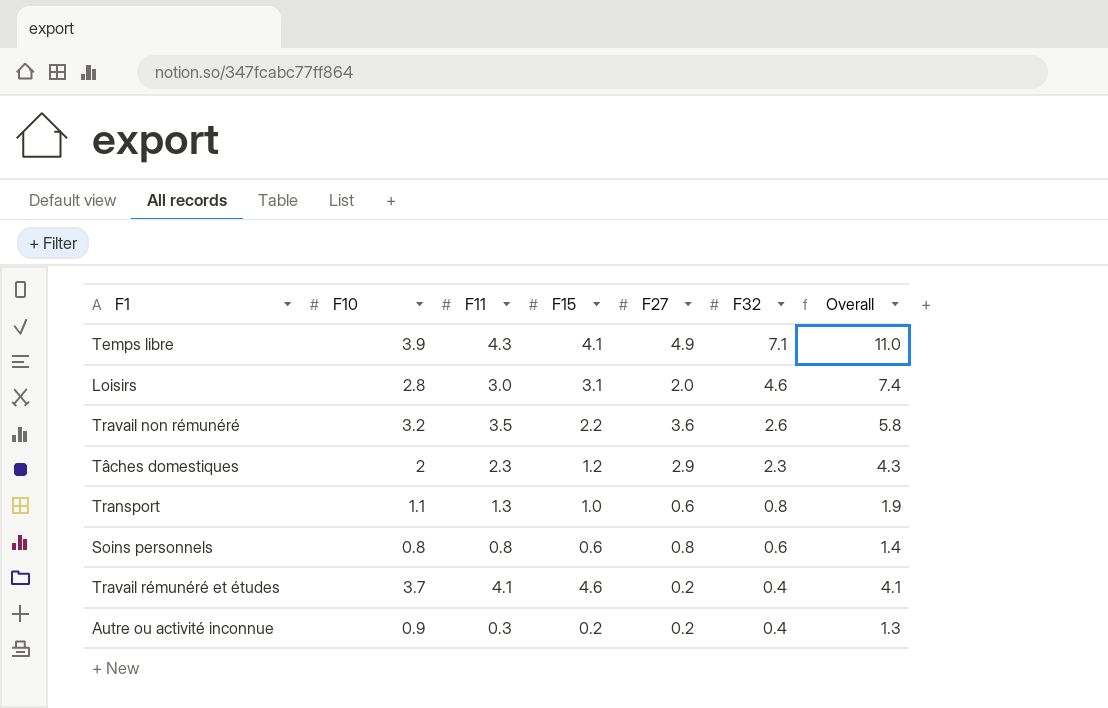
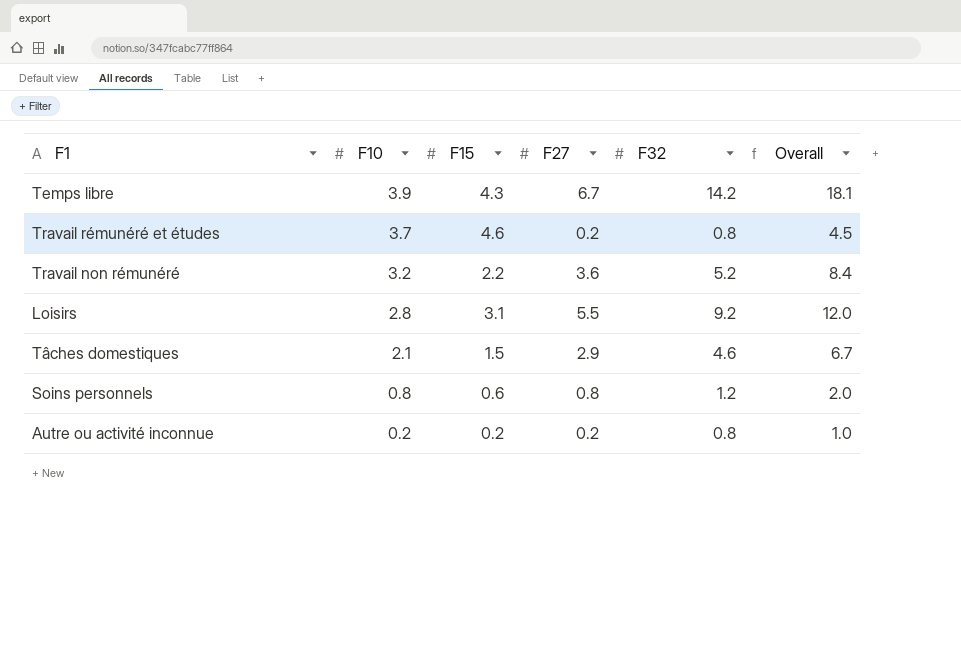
row order: F32 descending -> F10 descending
column F11 | position: 3 -> none
row Transport: 1.1 | 1.3 | 1.0 | 0.6 | 0.8 | 1.9 -> none
Temps libre | F15: 4.1 -> 4.3
Temps libre | F27: 4.9 -> 6.7
Temps libre | F32: 7.1 -> 14.2
Temps libre | Overall: 11.0 -> 18.1
Travail rémunéré et études | F32: 0.4 -> 0.8
Travail rémunéré et études | Overall: 4.1 -> 4.5
Travail non rémunéré | F32: 2.6 -> 5.2
Travail non rémunéré | Overall: 5.8 -> 8.4
Loisirs | F27: 2.0 -> 5.5
Loisirs | F32: 4.6 -> 9.2
Loisirs | Overall: 7.4 -> 12.0
Tâches domestiques | F10: 2 -> 2.1
Tâches domestiques | F15: 1.2 -> 1.5
Tâches domestiques | F32: 2.3 -> 4.6
Tâches domestiques | Overall: 4.3 -> 6.7
Soins personnels | F32: 0.6 -> 1.2
Soins personnels | Overall: 1.4 -> 2.0
Autre ou activité inconnue | F10: 0.9 -> 0.2
Autre ou activité inconnue | F32: 0.4 -> 0.8
Autre ou activité inconnue | Overall: 1.3 -> 1.0

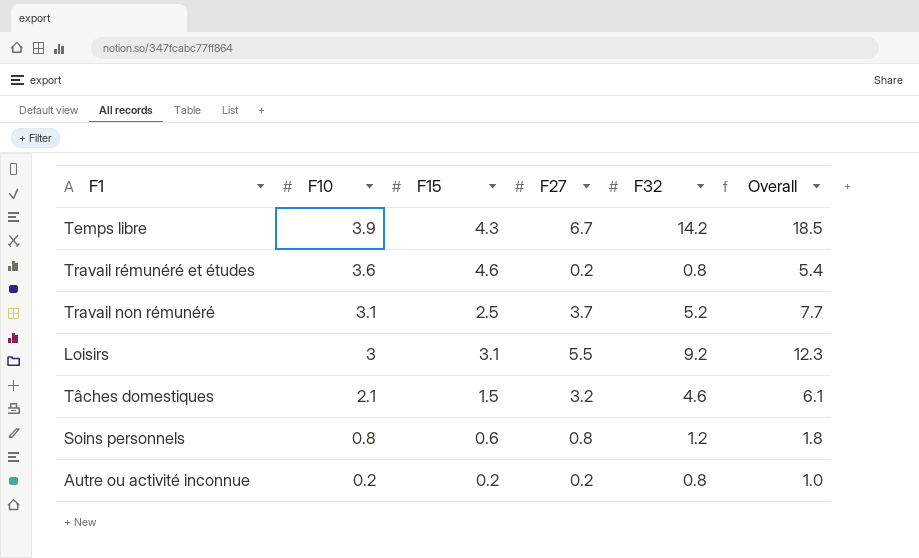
column Overall | formula: [F10] + [F32] -> [F15] + [F32]
Travail rémunéré et études | F10: 3.7 -> 3.6
Travail non rémunéré | F10: 3.2 -> 3.1
Travail non rémunéré | F15: 2.2 -> 2.5
Travail non rémunéré | F27: 3.6 -> 3.7
Loisirs | F10: 2.8 -> 3
Tâches domestiques | F27: 2.9 -> 3.2

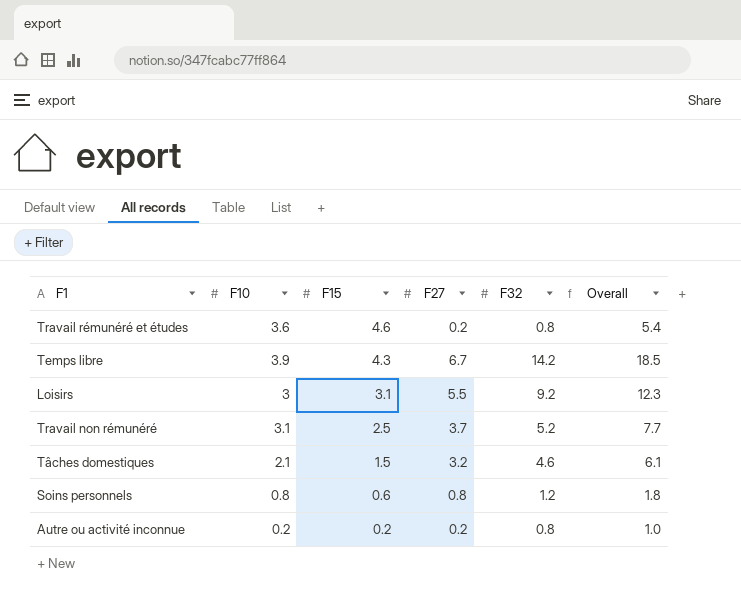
row order: F10 descending -> F15 descending

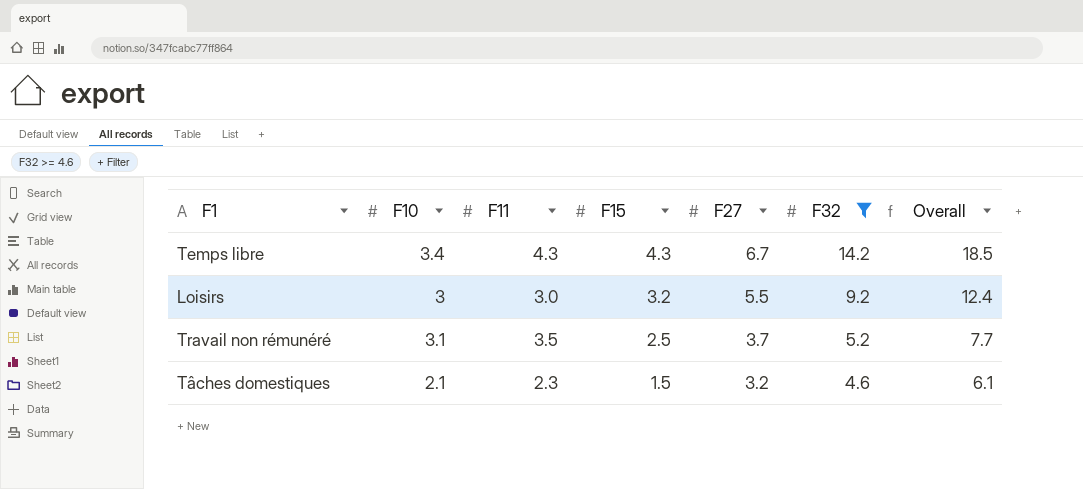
filter: none -> F32 >= 4.6
column F11 | position: none -> 3
Temps libre | F10: 3.9 -> 3.4
Loisirs | F15: 3.1 -> 3.2
Loisirs | Overall: 12.3 -> 12.4

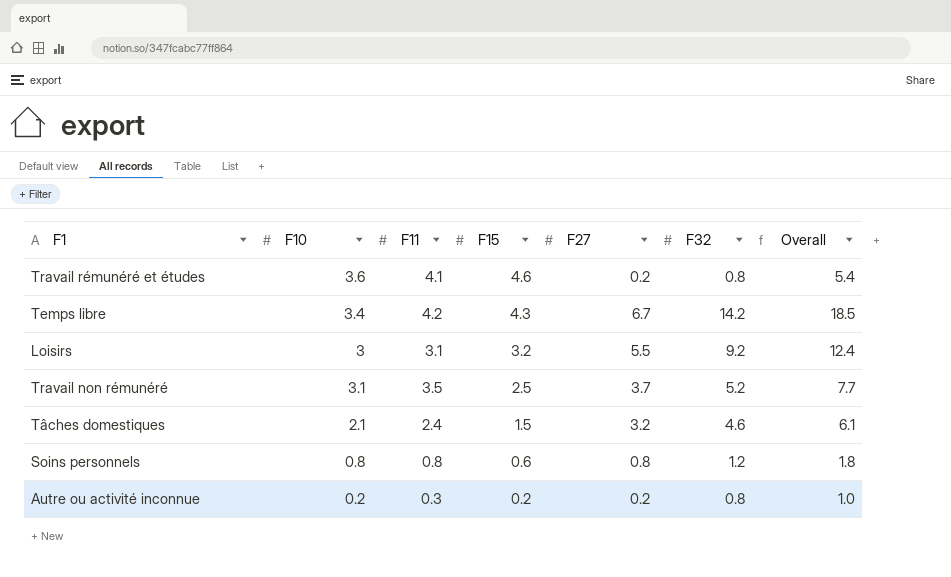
filter: F32 >= 4.6 -> none
Temps libre | F11: 4.3 -> 4.2
Loisirs | F11: 3.0 -> 3.1
Tâches domestiques | F11: 2.3 -> 2.4

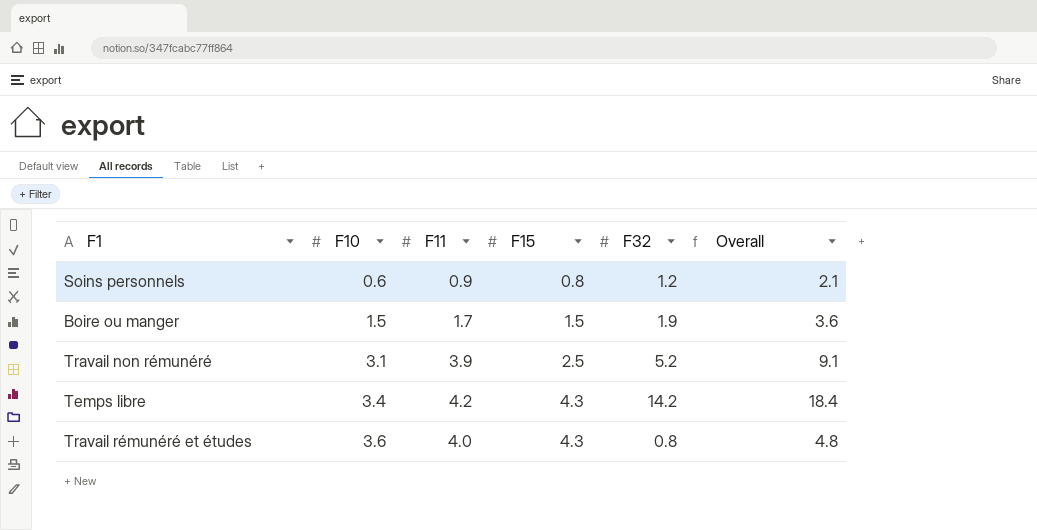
row order: F15 descending -> F10 ascending
column F27 | position: 5 -> none
column Overall | formula: [F15] + [F32] -> [F11] + [F32]
row Loisirs: 3 | 3.1 | 3.2 | 5.5 | 9.2 | 12.4 -> none
row Tâches domestiques: 2.1 | 2.4 | 1.5 | 3.2 | 4.6 | 6.1 -> none
row Autre ou activité inconnue: 0.2 | 0.3 | 0.2 | 0.2 | 0.8 | 1.0 -> none
Soins personnels | F10: 0.8 -> 0.6
Soins personnels | F11: 0.8 -> 0.9
Soins personnels | F15: 0.6 -> 0.8
row Boire ou manger: none -> 1.5 | 1.7 | 1.5 | 1.9 | 3.6
Travail non rémunéré | F11: 3.5 -> 3.9
Travail rémunéré et études | F11: 4.1 -> 4.0
Travail rémunéré et études | F15: 4.6 -> 4.3

